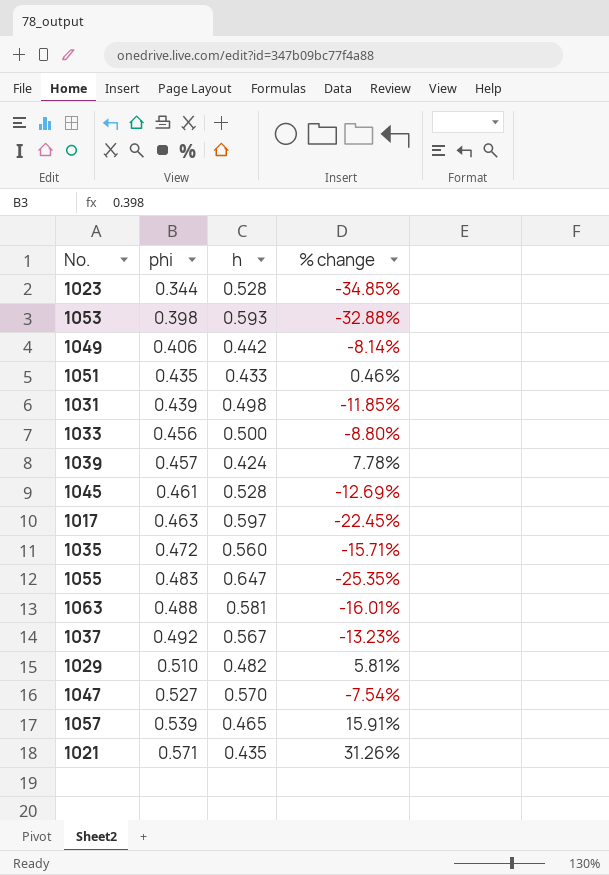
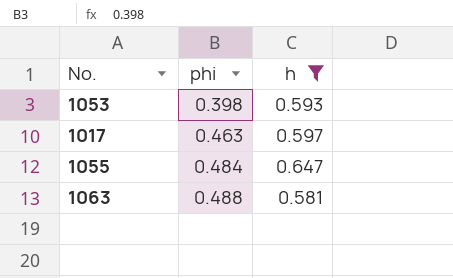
filter: none -> h >= 0.581
column % change | formula: ([phi] - [h]) / [h] -> none
1055 | phi: 0.483 -> 0.484

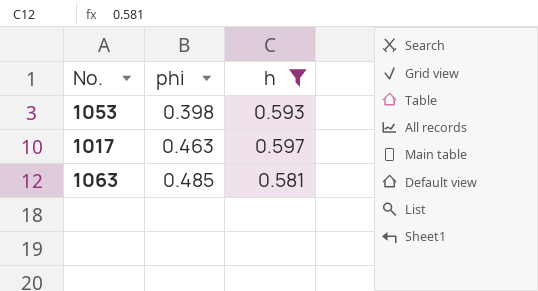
row 1055: 0.484 | 0.647 -> none
1063 | phi: 0.488 -> 0.485

